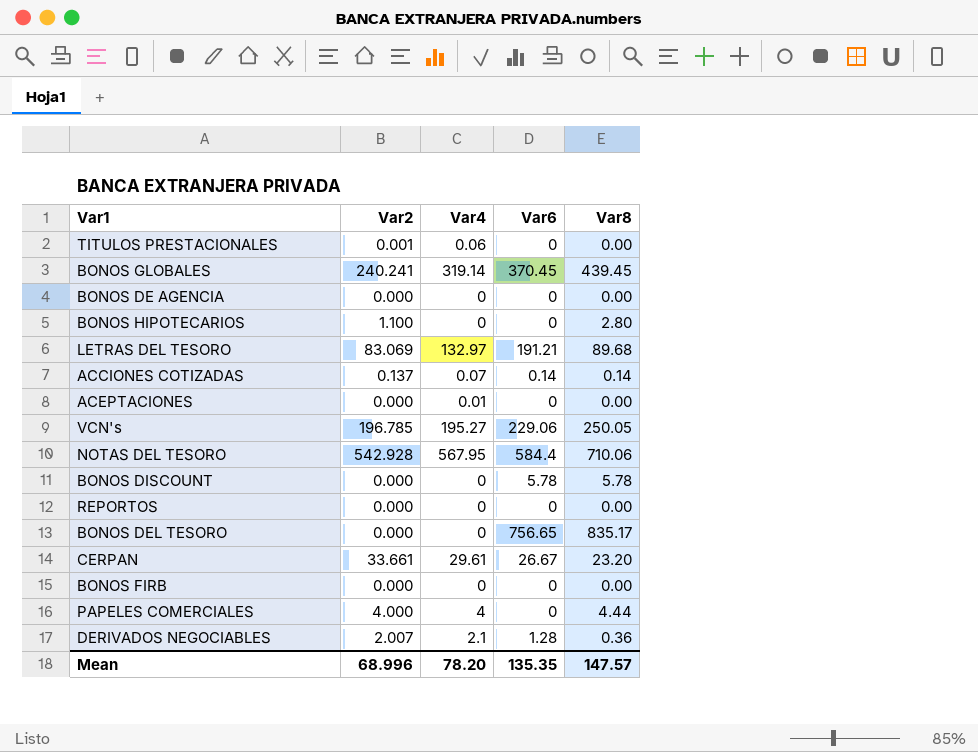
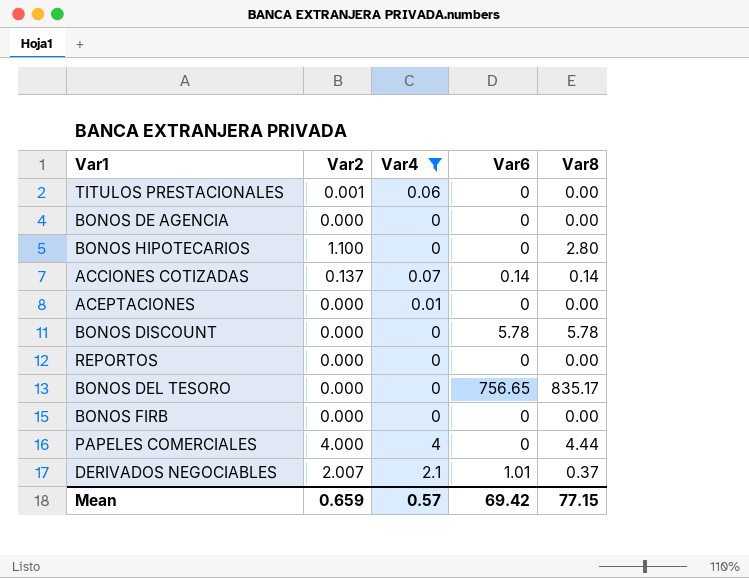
filter: none -> Var4 <= 4
DERIVADOS NEGOCIABLES | Var6: 1.28 -> 1.01
DERIVADOS NEGOCIABLES | Var8: 0.36 -> 0.37
Mean | Var2: 68.996 -> 0.659
Mean | Var4: 78.20 -> 0.57
Mean | Var6: 135.35 -> 69.42
Mean | Var8: 147.57 -> 77.15

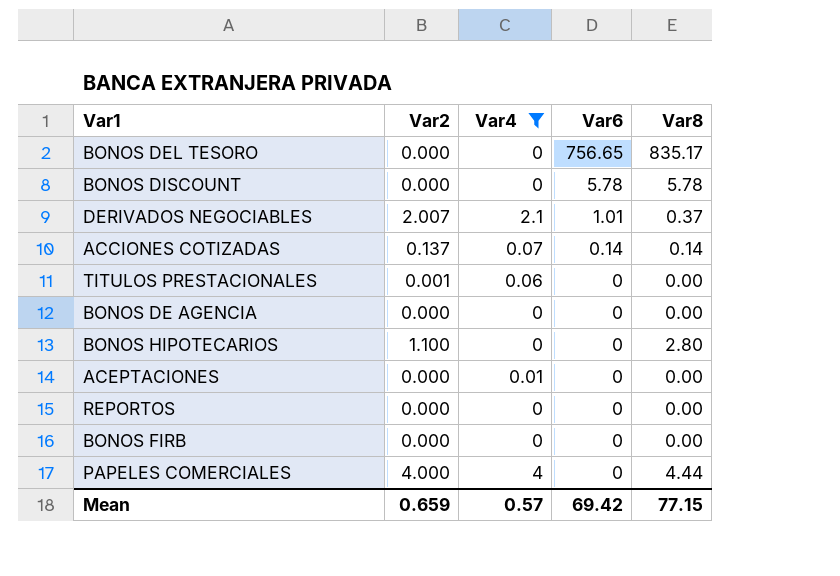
row order: none -> Var6 descending

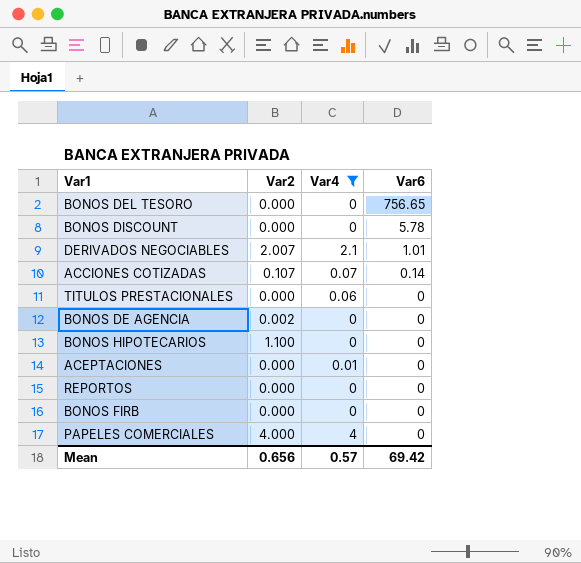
column Var8 | position: 5 -> none
ACCIONES COTIZADAS | Var2: 0.137 -> 0.107
TITULOS PRESTACIONALES | Var2: 0.001 -> 0.000
BONOS DE AGENCIA | Var2: 0.000 -> 0.002
Mean | Var2: 0.659 -> 0.656

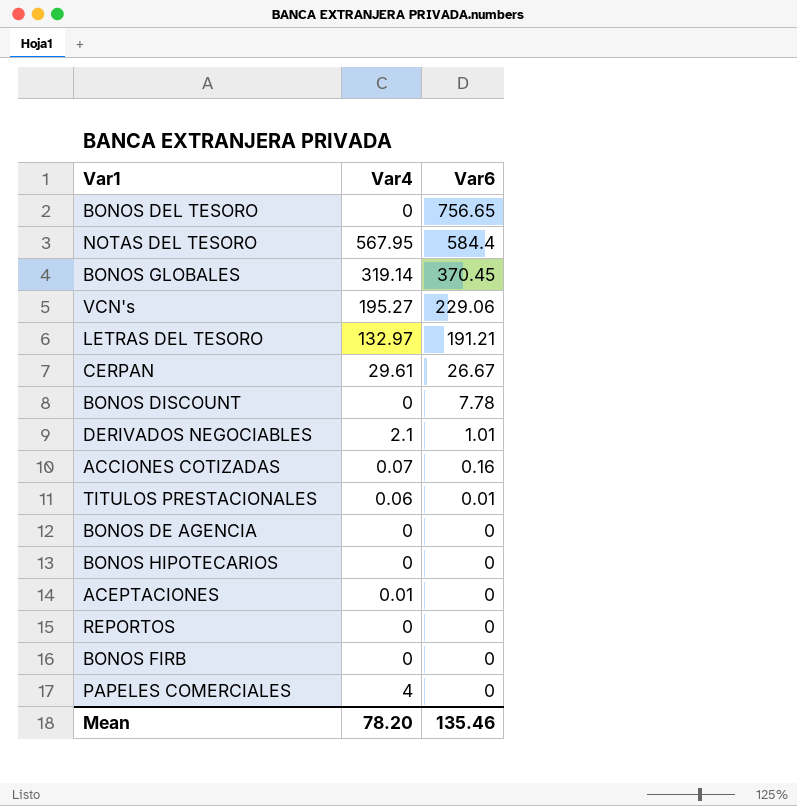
filter: Var4 <= 4 -> none
column Var2 | position: 2 -> none
BONOS DISCOUNT | Var6: 5.78 -> 7.78
ACCIONES COTIZADAS | Var6: 0.14 -> 0.16
TITULOS PRESTACIONALES | Var6: 0 -> 0.01
Mean | Var4: 0.57 -> 78.20
Mean | Var6: 69.42 -> 135.46

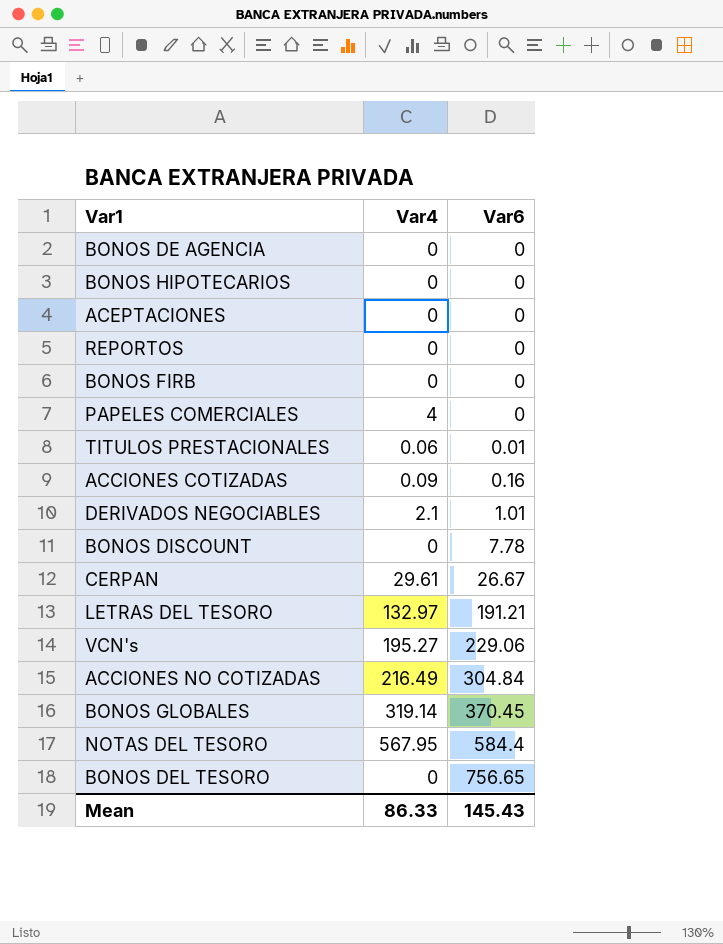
row order: Var6 descending -> Var6 ascending
ACEPTACIONES | Var4: 0.01 -> 0
ACCIONES COTIZADAS | Var4: 0.07 -> 0.09
row ACCIONES NO COTIZADAS: none -> 216.49 | 304.84
Mean | Var4: 78.20 -> 86.33
Mean | Var6: 135.46 -> 145.43

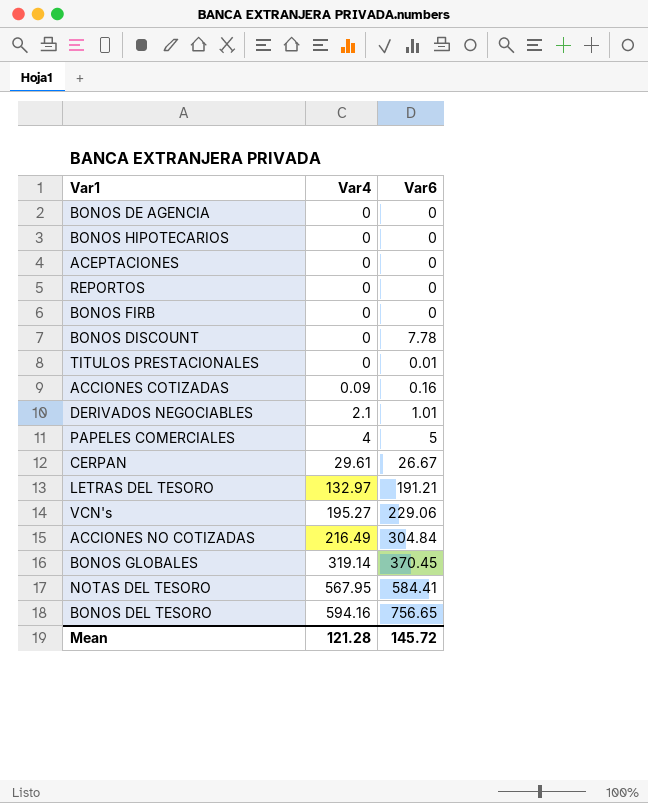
row order: Var6 ascending -> Var4 ascending
TITULOS PRESTACIONALES | Var4: 0.06 -> 0
PAPELES COMERCIALES | Var6: 0 -> 5
NOTAS DEL TESORO | Var6: 584.4 -> 584.41
BONOS DEL TESORO | Var4: 0 -> 594.16
Mean | Var4: 86.33 -> 121.28
Mean | Var6: 145.43 -> 145.72

